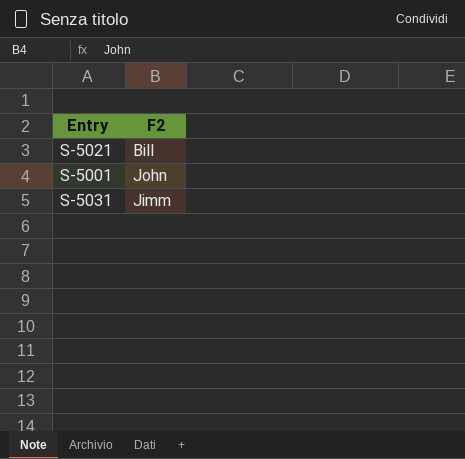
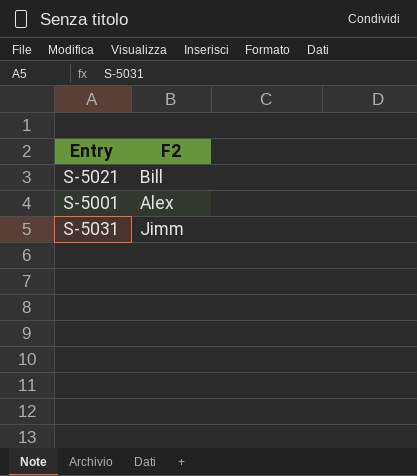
S-5001 | F2: John -> Alex

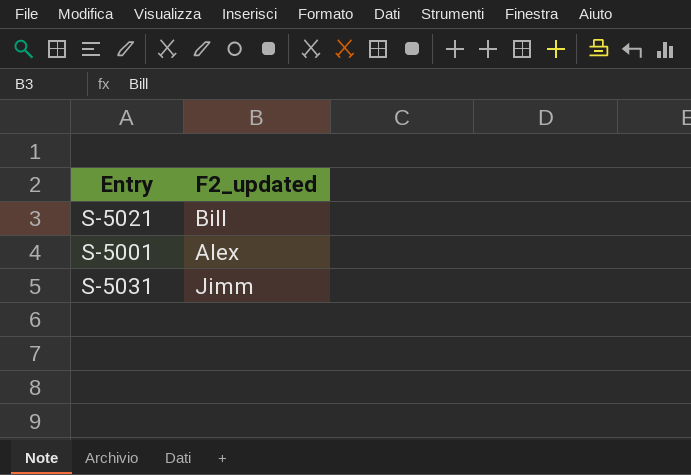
column name: F2 -> F2_updated

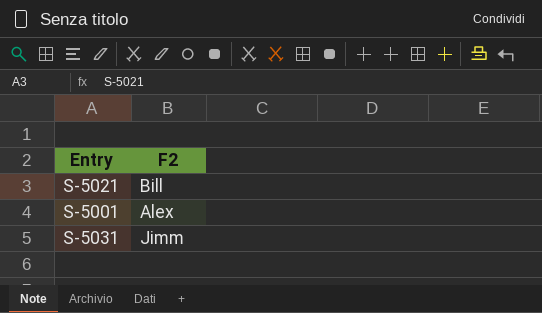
column name: F2_updated -> F2

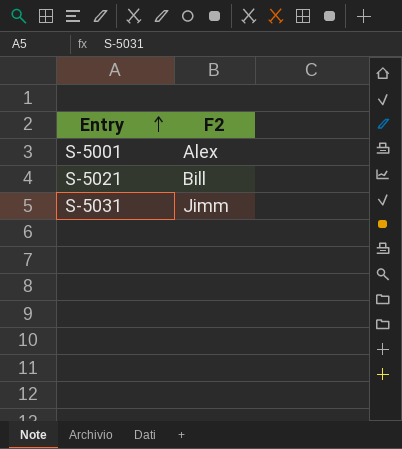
row order: none -> Entry ascending

